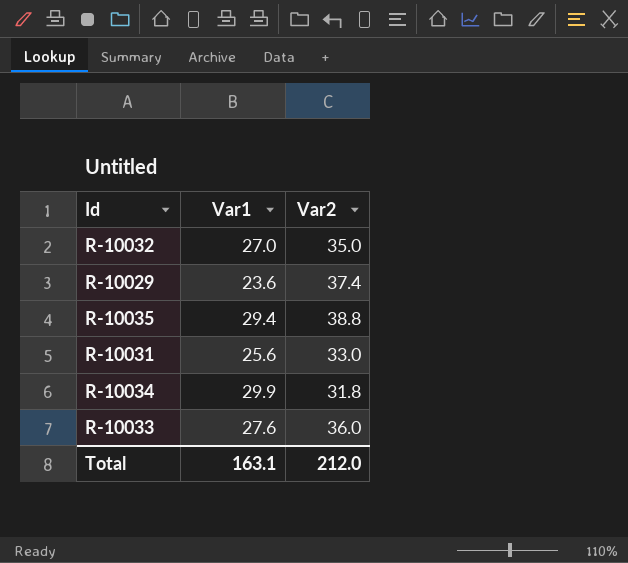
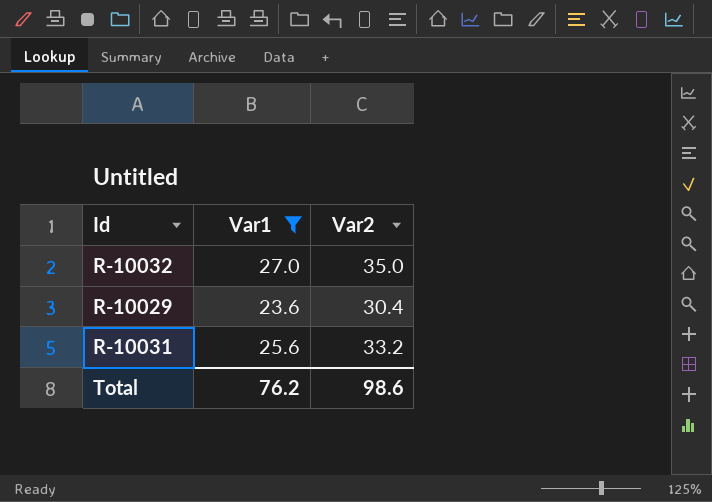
filter: none -> Var1 <= 27.0
R-10029 | Var2: 37.4 -> 30.4
R-10031 | Var2: 33.0 -> 33.2
Total | Var1: 163.1 -> 76.2
Total | Var2: 212.0 -> 98.6

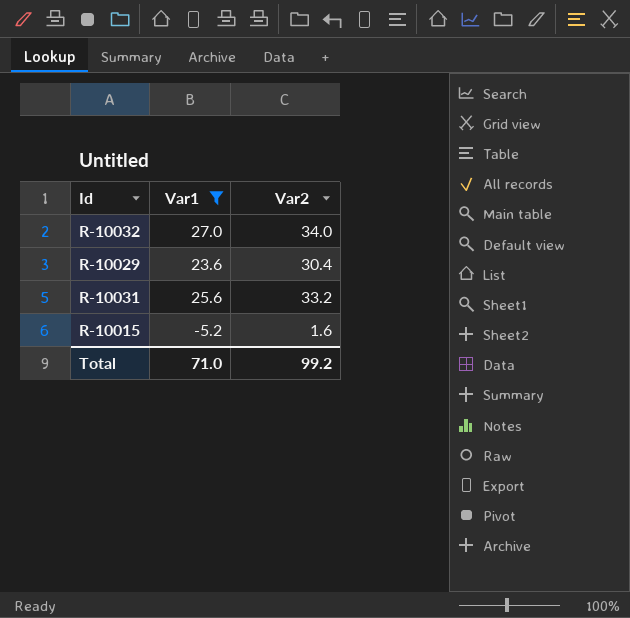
R-10032 | Var2: 35.0 -> 34.0
row R-10015: none -> -5.2 | 1.6
Total | Var1: 76.2 -> 71.0
Total | Var2: 98.6 -> 99.2

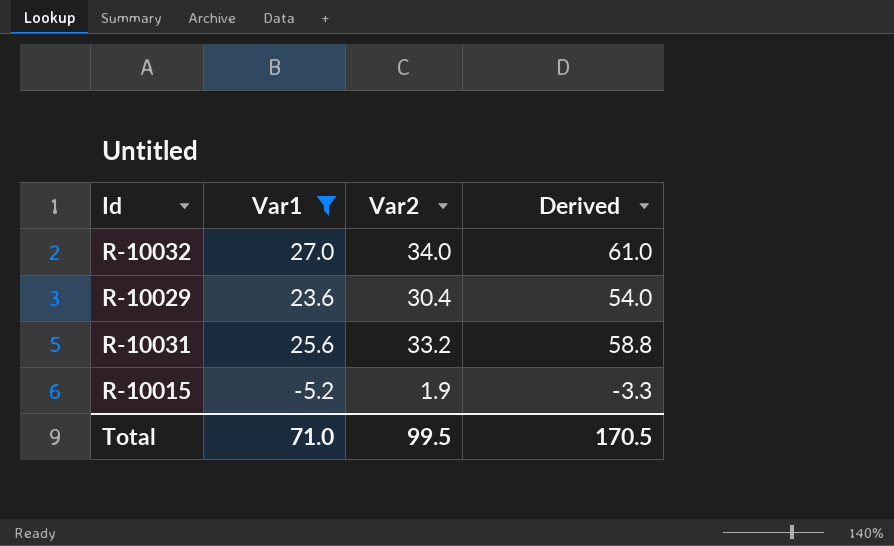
column Derived | formula: none -> [Var1] + [Var2]
R-10015 | Var2: 1.6 -> 1.9
Total | Var2: 99.2 -> 99.5

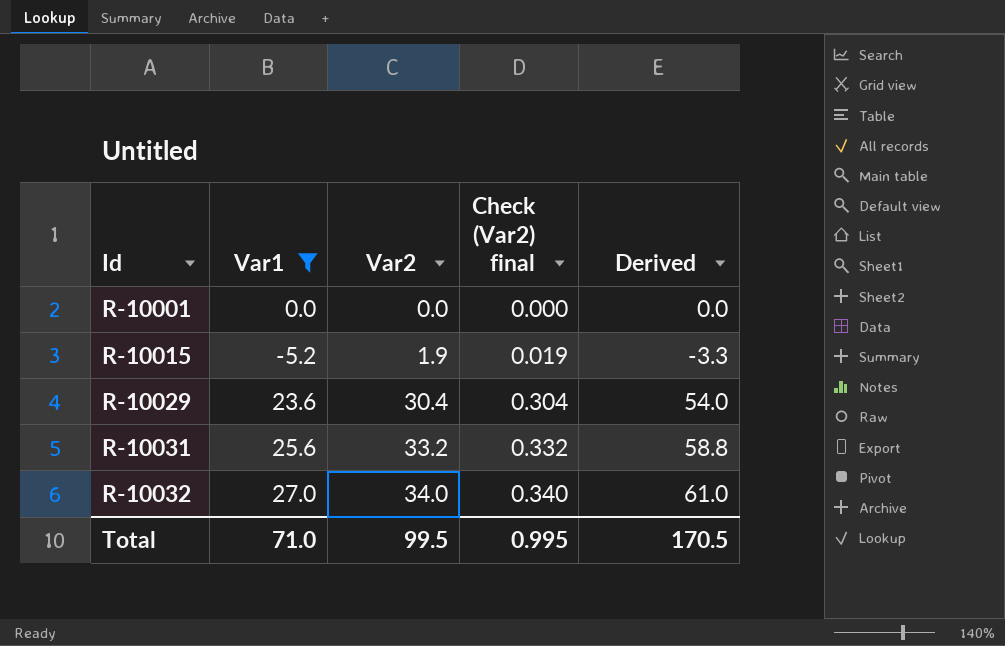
row order: none -> Id ascending
column Check (Var2) final | formula: none -> [Var2] * 0.01
row R-10001: none -> 0.0 | 0.0 | 0.000 | 0.0

